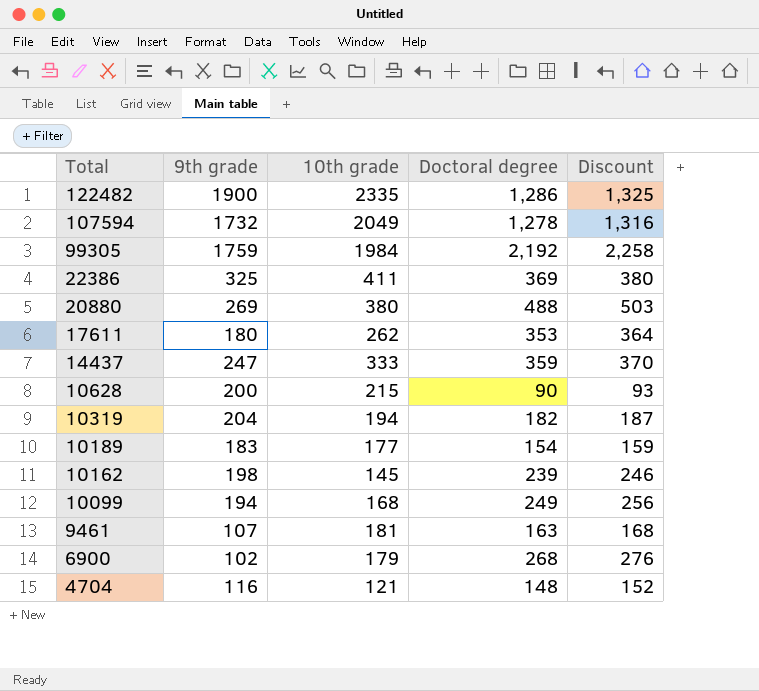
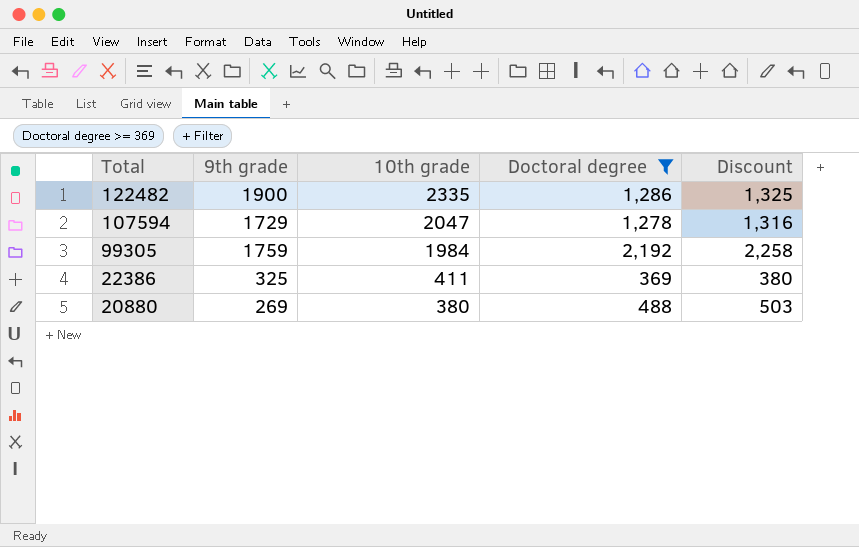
filter: none -> Doctoral degree >= 369
107594 | 9th grade: 1732 -> 1729
107594 | 10th grade: 2049 -> 2047

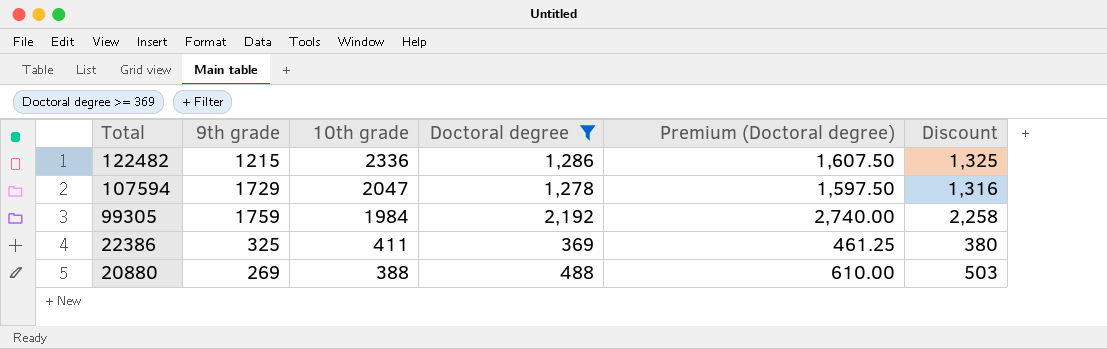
column Premium (Doctoral degree) | formula: none -> [Doctoral degree] * 1.25
122482 | 9th grade: 1900 -> 1215
122482 | 10th grade: 2335 -> 2336
20880 | 10th grade: 380 -> 388

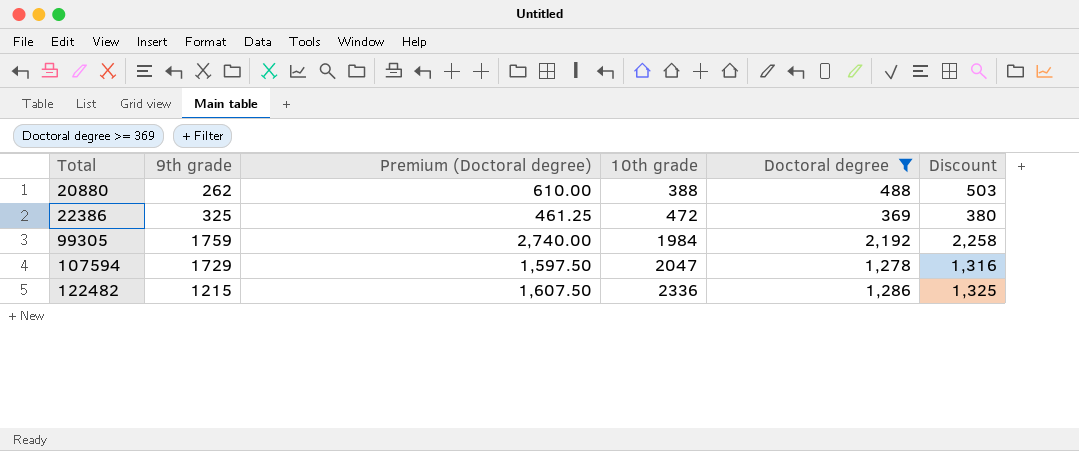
row order: Total descending -> Total ascending
column Premium (Doctoral degree) | position: 5 -> 3
20880 | 9th grade: 269 -> 262
22386 | 10th grade: 411 -> 472

